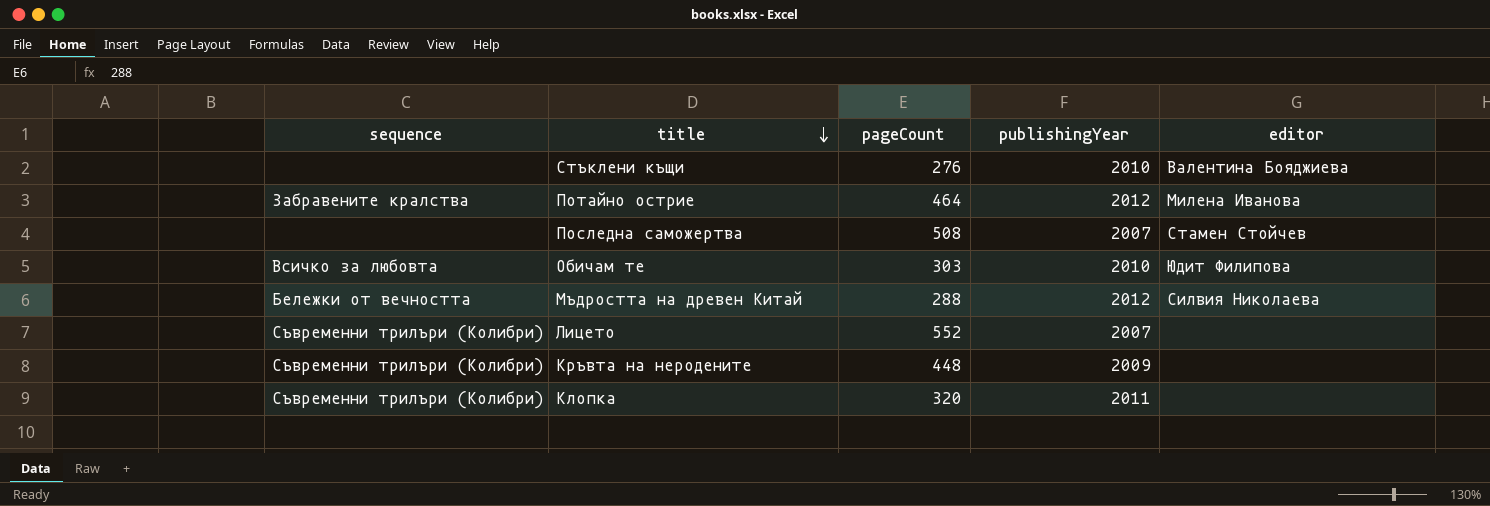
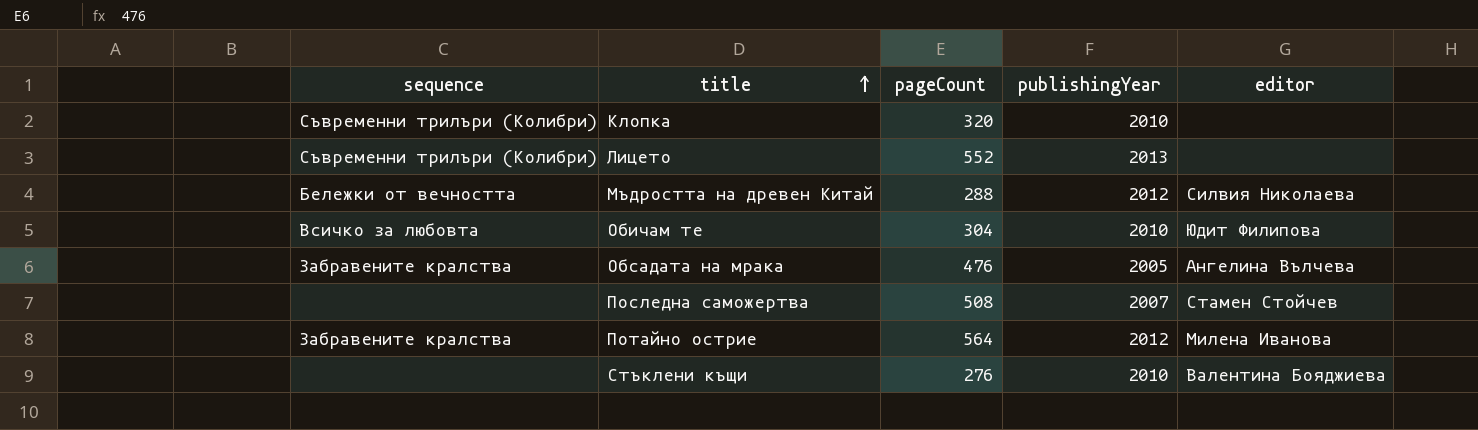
row order: title descending -> title ascending
row Кръвта на неродените: Съвременни трилъри (Колибри) | 448 | 2009 | none -> none
Клопка | publishingYear: 2011 -> 2010
Лицето | publishingYear: 2007 -> 2013
Обичам те | pageCount: 303 -> 304
row Обсадата на мрака: none -> Забравените кралства | 476 | 2005 | Ангелина Вълчева
Потайно острие | pageCount: 464 -> 564

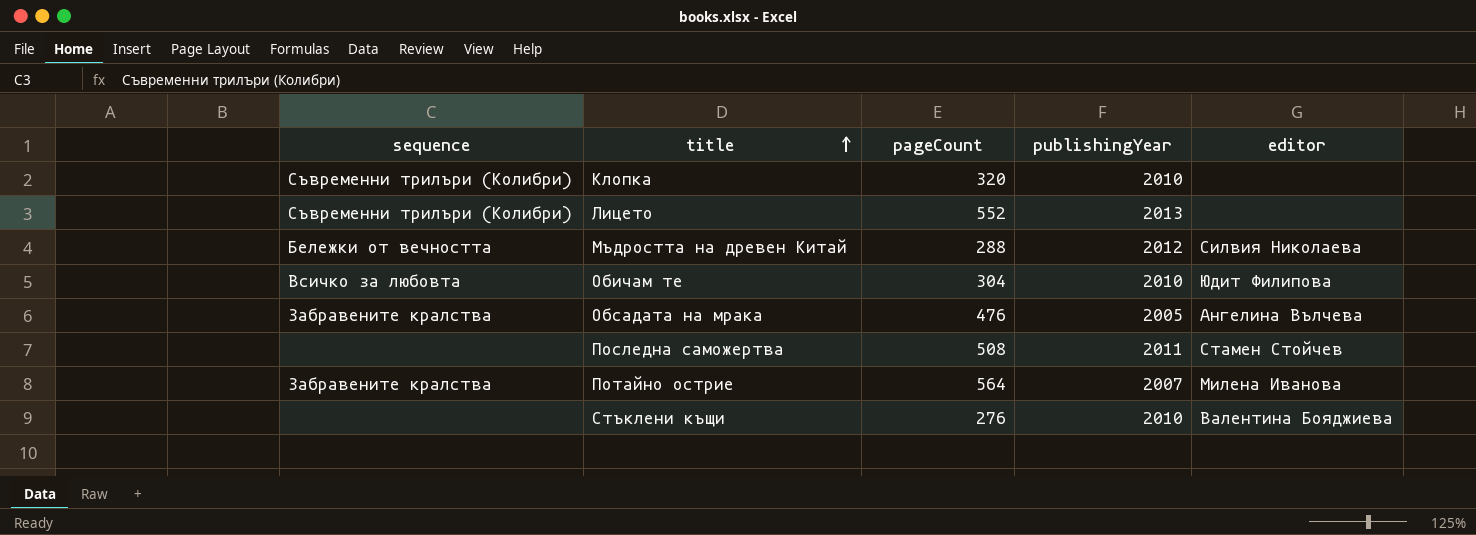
Последна саможертва | publishingYear: 2007 -> 2011
Потайно острие | publishingYear: 2012 -> 2007

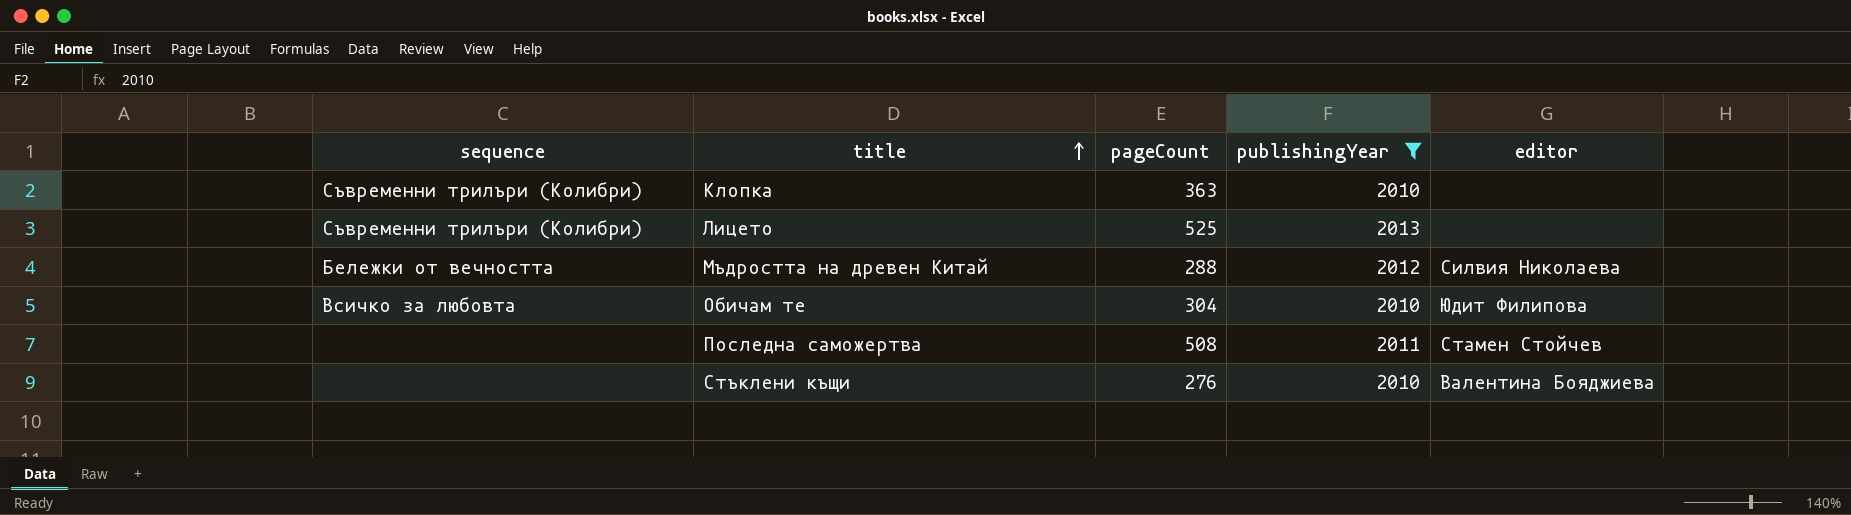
filter: none -> publishingYear >= 2010
Клопка | pageCount: 320 -> 363
Лицето | pageCount: 552 -> 525

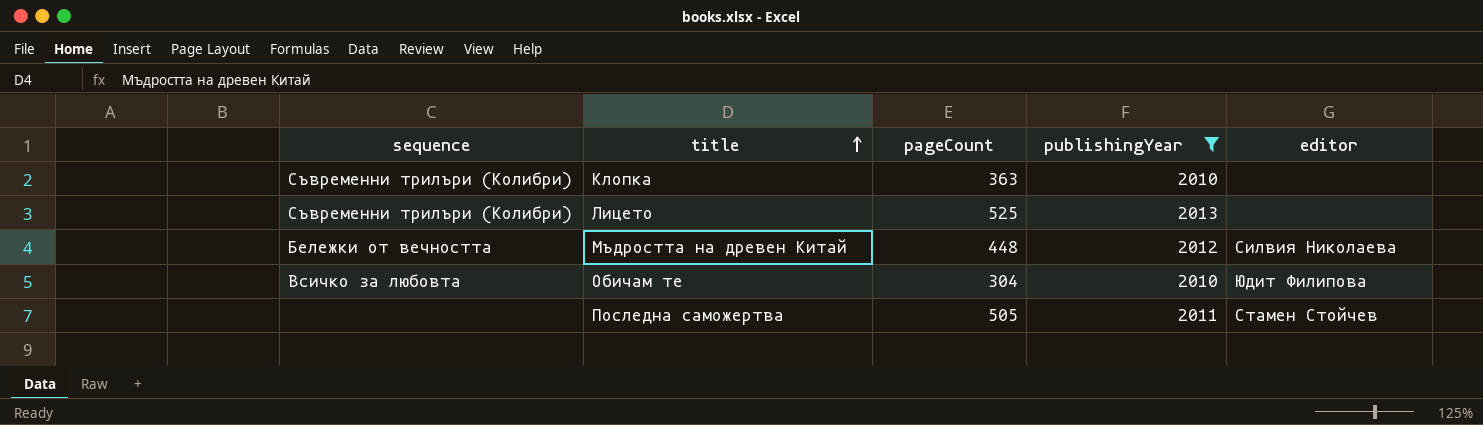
row Стъклени къщи: none | 276 | 2010 | Валентина Бояджиева -> none
Мъдростта на древен Китай | pageCount: 288 -> 448
Последна саможертва | pageCount: 508 -> 505

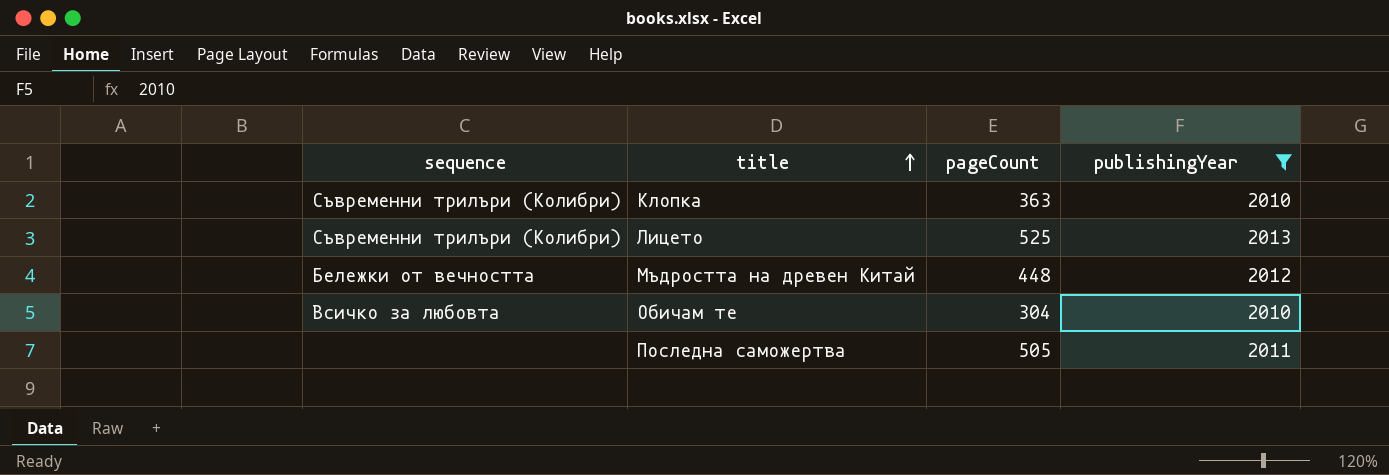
column editor | position: 5 -> none

